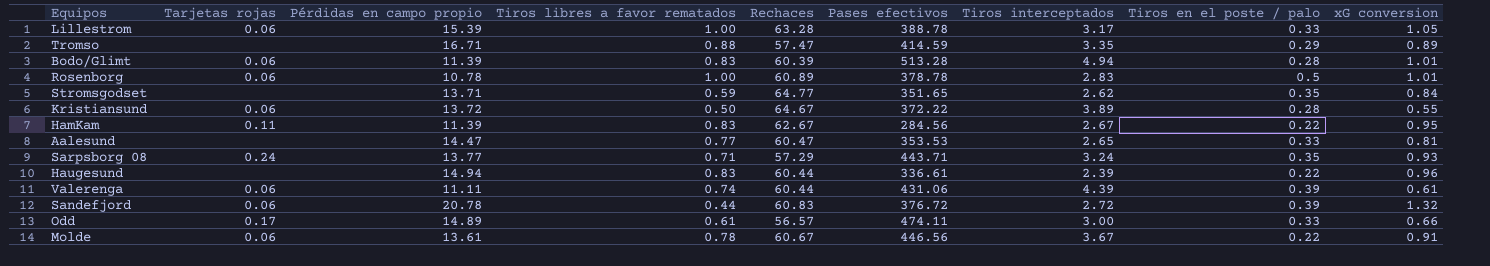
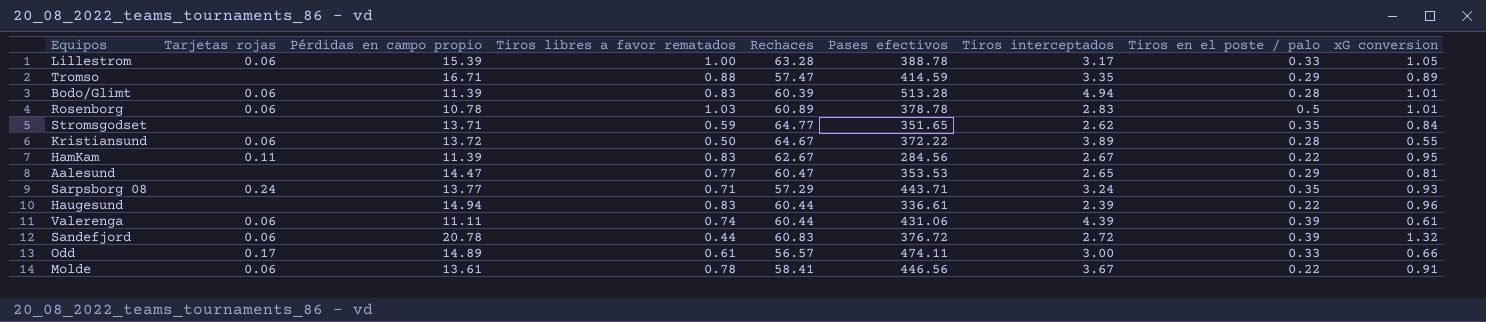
Rosenborg | Tiros libres a favor rematados: 1.00 -> 1.03
Aalesund | Tiros en el poste / palo: 0.33 -> 0.29
Molde | Rechaces: 60.67 -> 58.41

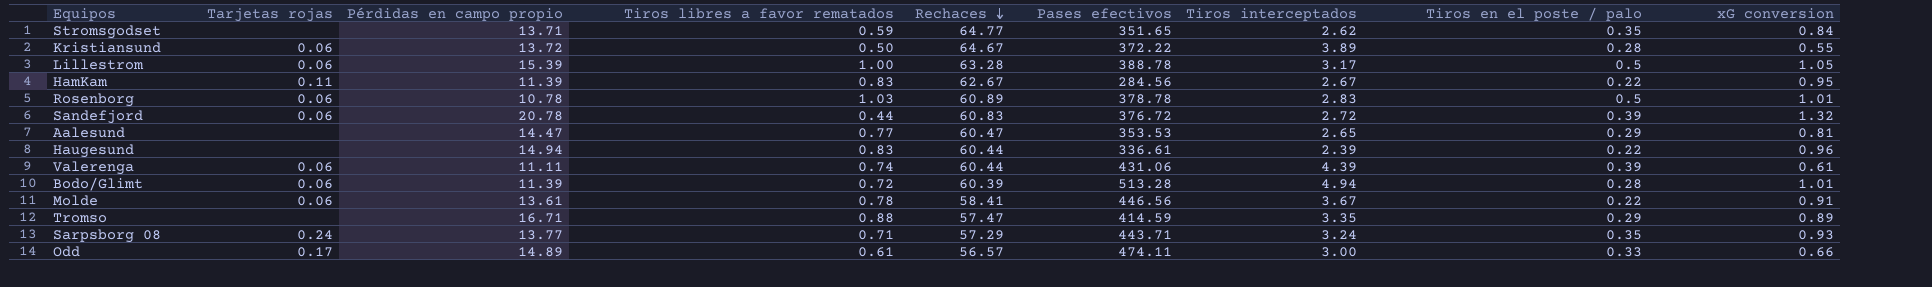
row order: none -> Rechaces descending
Lillestrom | Tiros en el poste / palo: 0.33 -> 0.5
Bodo/Glimt | Tiros libres a favor rematados: 0.83 -> 0.72

